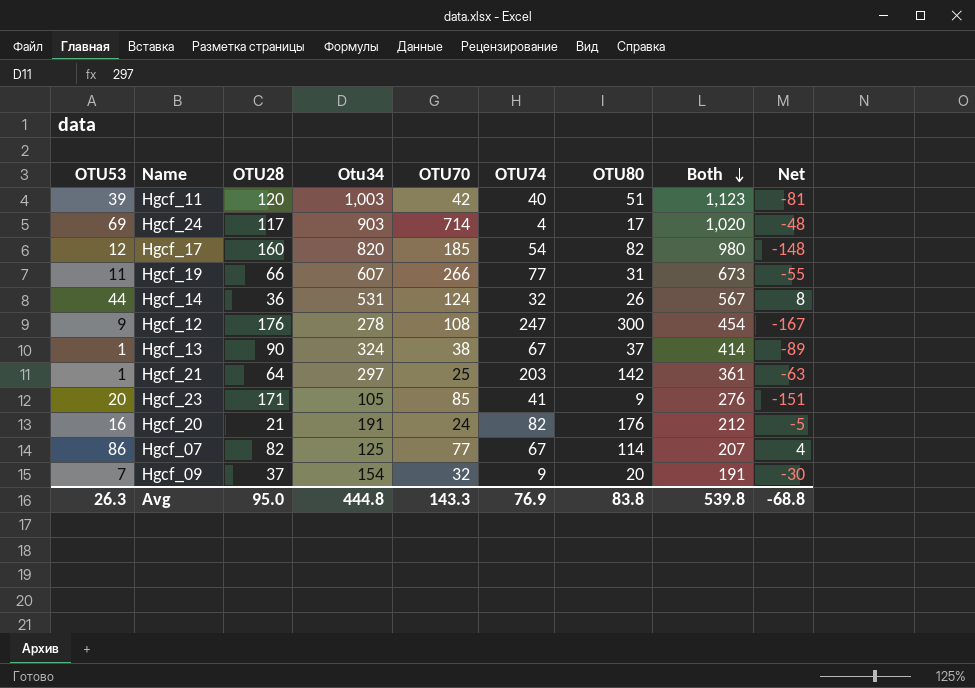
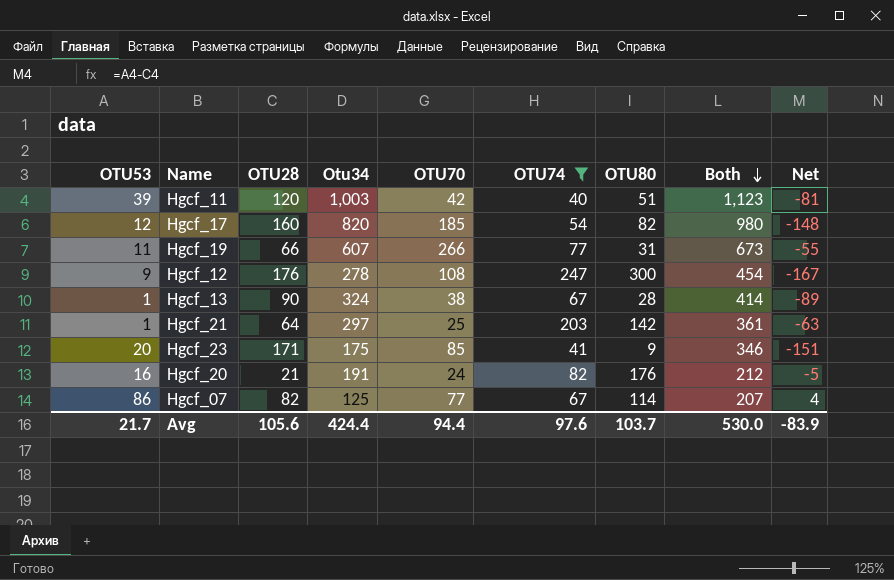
filter: none -> OTU74 >= 40
Hgcf_13 | OTU80: 37 -> 28
Hgcf_23 | Otu34: 105 -> 175
Hgcf_23 | Both: 276 -> 346
Avg | OTU53: 26.3 -> 21.7
Avg | OTU28: 95.0 -> 105.6
Avg | Otu34: 444.8 -> 424.4
Avg | OTU70: 143.3 -> 94.4
Avg | OTU74: 76.9 -> 97.6
Avg | OTU80: 83.8 -> 103.7
Avg | Both: 539.8 -> 530.0
Avg | Net: -68.8 -> -83.9

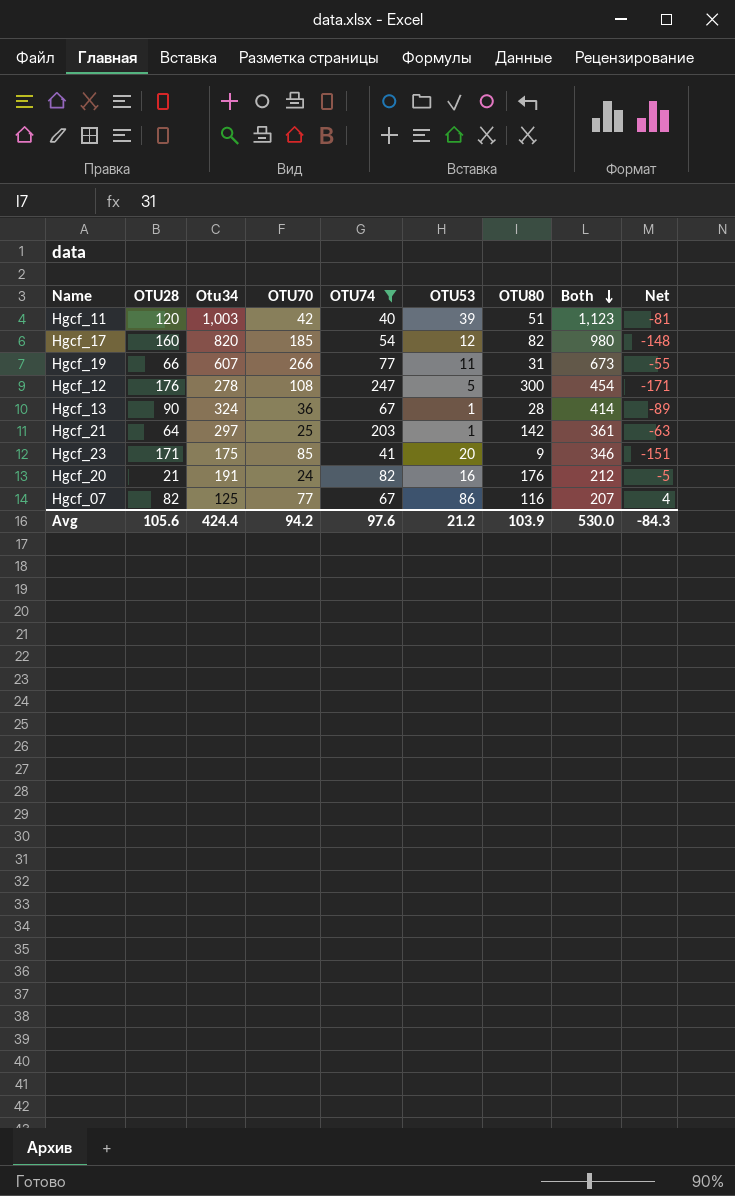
column OTU53 | position: 1 -> 6
Hgcf_12 | OTU53: 9 -> 5
Hgcf_12 | Net: -167 -> -171
Hgcf_13 | OTU70: 38 -> 36
Hgcf_07 | OTU80: 114 -> 116
Avg | OTU70: 94.4 -> 94.2
Avg | OTU53: 21.7 -> 21.2
Avg | OTU80: 103.7 -> 103.9
Avg | Net: -83.9 -> -84.3

